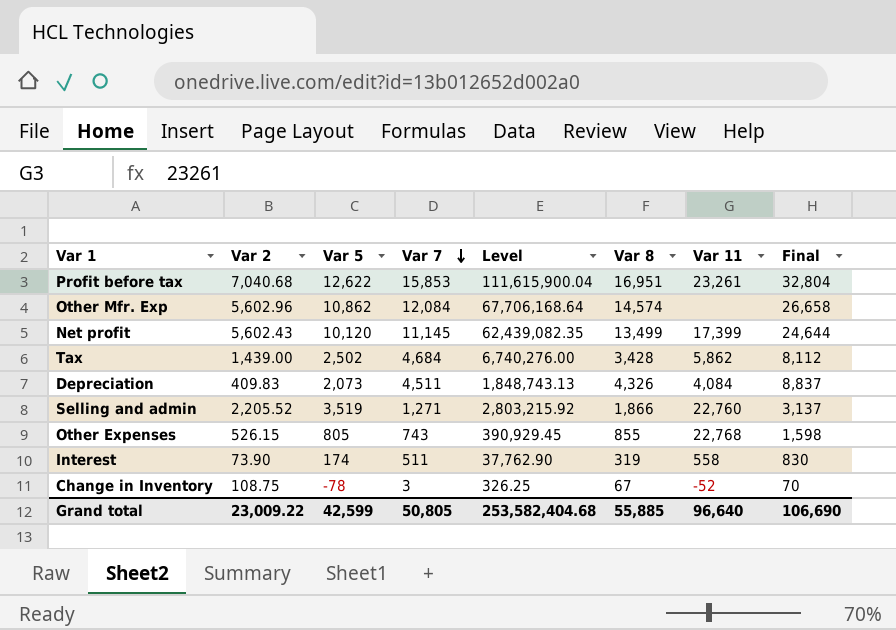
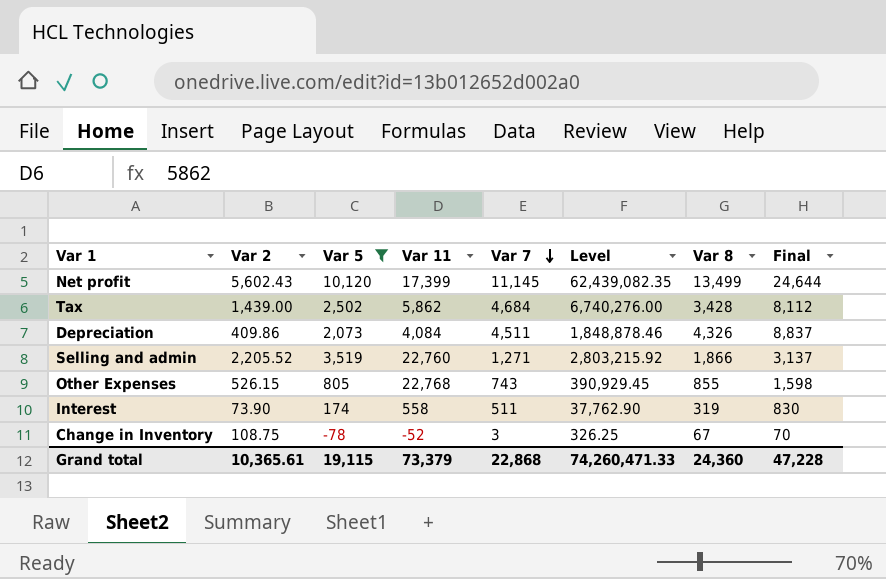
filter: none -> Var 5 <= 10,120
column Var 11 | position: 7 -> 4
Depreciation | Var 2: 409.83 -> 409.86
Depreciation | Level: 1,848,743.13 -> 1,848,878.46
Grand total | Var 2: 23,009.22 -> 10,365.61
Grand total | Var 5: 42,599 -> 19,115
Grand total | Var 11: 96,640 -> 73,379
Grand total | Var 7: 50,805 -> 22,868
Grand total | Level: 253,582,404.68 -> 74,260,471.33
Grand total | Var 8: 55,885 -> 24,360
Grand total | Final: 106,690 -> 47,228

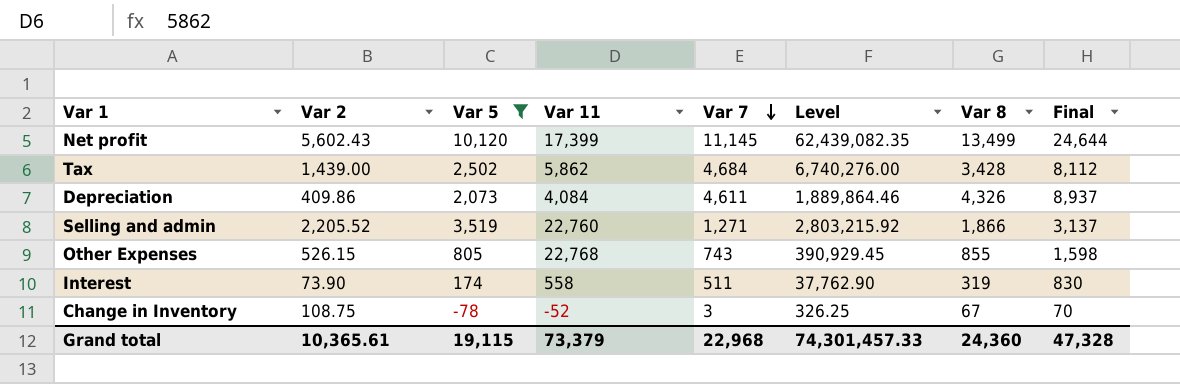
Depreciation | Var 7: 4,511 -> 4,611
Depreciation | Level: 1,848,878.46 -> 1,889,864.46
Depreciation | Final: 8,837 -> 8,937
Grand total | Var 7: 22,868 -> 22,968
Grand total | Level: 74,260,471.33 -> 74,301,457.33
Grand total | Final: 47,228 -> 47,328

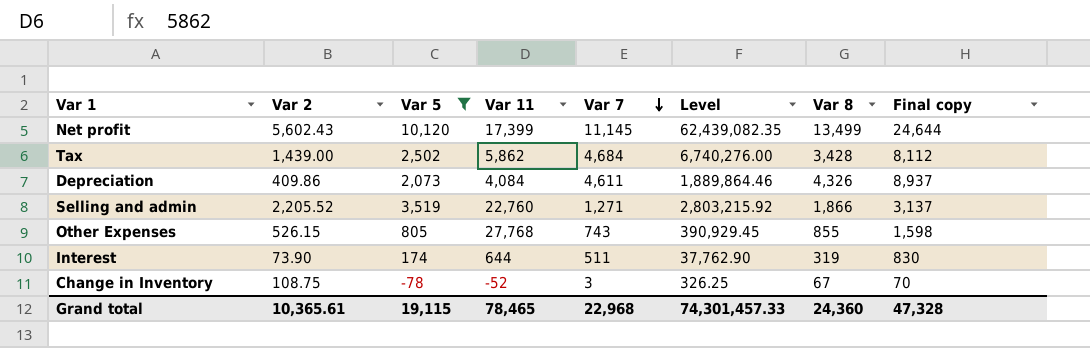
column name: Final -> Final copy
Other Expenses | Var 11: 22,768 -> 27,768
Interest | Var 11: 558 -> 644
Grand total | Var 11: 73,379 -> 78,465

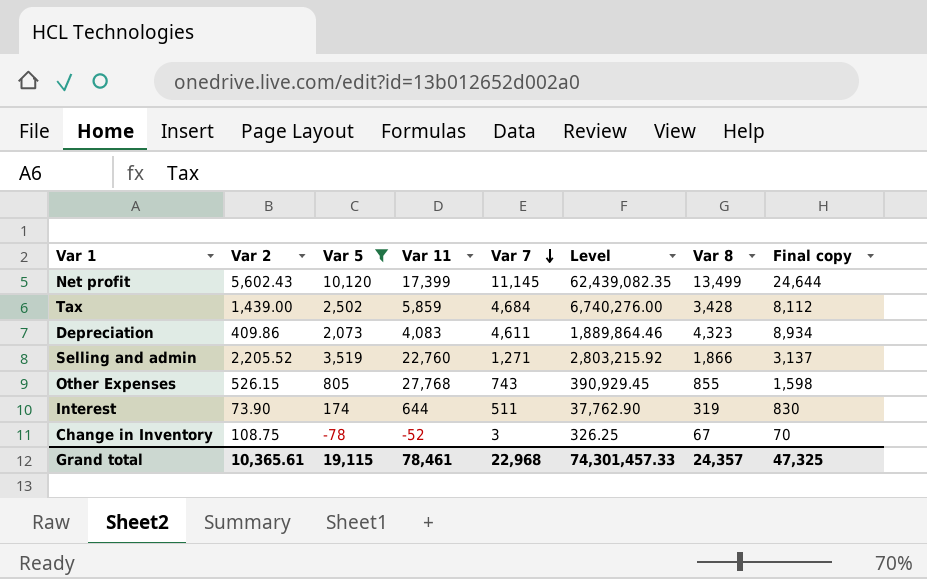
Tax | Var 11: 5,862 -> 5,859
Depreciation | Var 11: 4,084 -> 4,083
Depreciation | Var 8: 4,326 -> 4,323
Depreciation | Final copy: 8,937 -> 8,934
Grand total | Var 11: 78,465 -> 78,461
Grand total | Var 8: 24,360 -> 24,357
Grand total | Final copy: 47,328 -> 47,325

